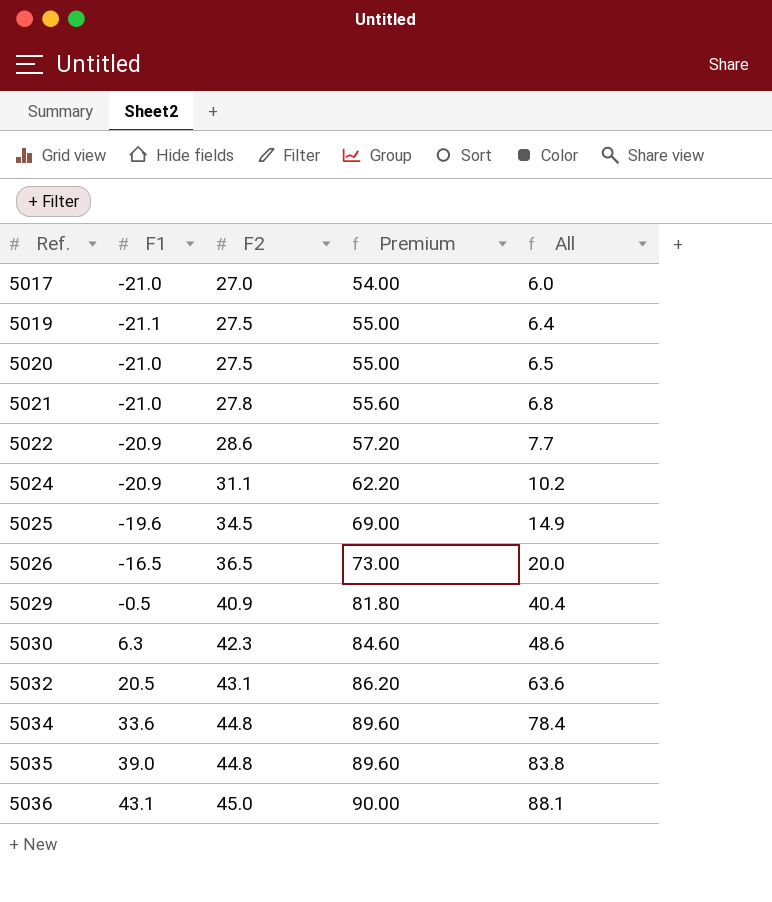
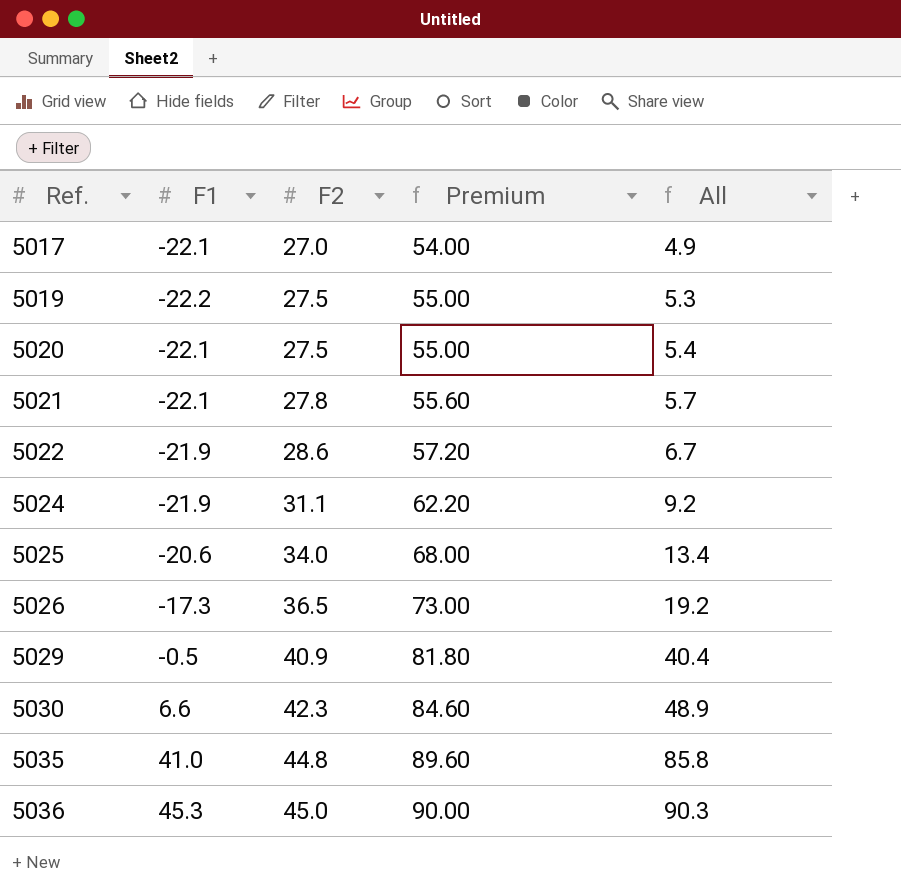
row 5032: 20.5 | 43.1 | 86.20 | 63.6 -> none
row 5034: 33.6 | 44.8 | 89.60 | 78.4 -> none
5017 | F1: -21.0 -> -22.1
5017 | All: 6.0 -> 4.9
5019 | F1: -21.1 -> -22.2
5019 | All: 6.4 -> 5.3
5020 | F1: -21.0 -> -22.1
5020 | All: 6.5 -> 5.4
5021 | F1: -21.0 -> -22.1
5021 | All: 6.8 -> 5.7
5022 | F1: -20.9 -> -21.9
5022 | All: 7.7 -> 6.7
5024 | F1: -20.9 -> -21.9
5024 | All: 10.2 -> 9.2
5025 | F1: -19.6 -> -20.6
5025 | F2: 34.5 -> 34.0
5025 | Premium: 69.00 -> 68.00
5025 | All: 14.9 -> 13.4
5026 | F1: -16.5 -> -17.3
5026 | All: 20.0 -> 19.2
5030 | F1: 6.3 -> 6.6
5030 | All: 48.6 -> 48.9
5035 | F1: 39.0 -> 41.0
5035 | All: 83.8 -> 85.8
5036 | F1: 43.1 -> 45.3
5036 | All: 88.1 -> 90.3

